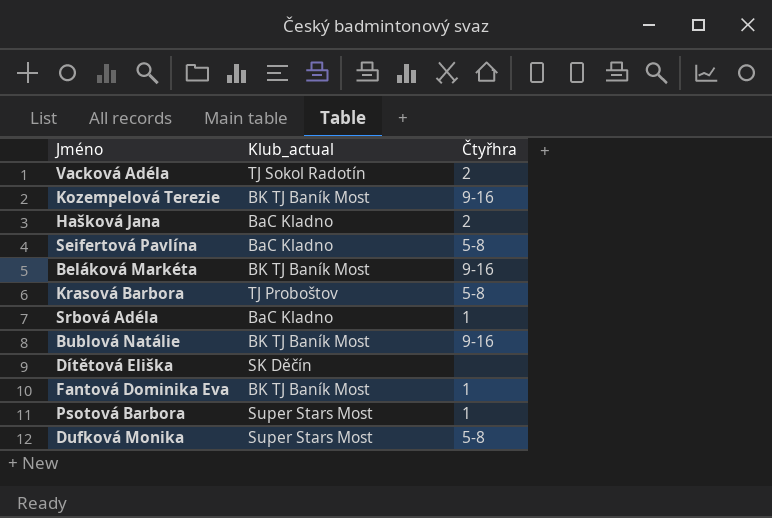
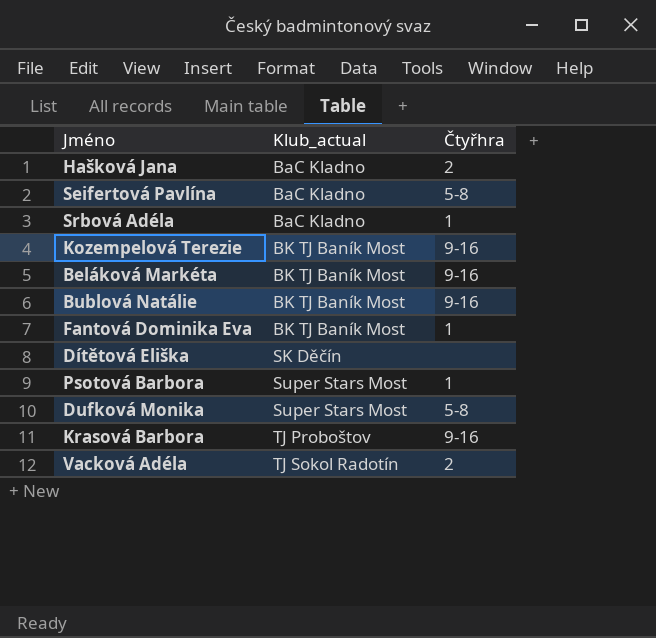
row order: none -> Klub_actual ascending
Krasová Barbora | Čtyřhra: 5-8 -> 9-16

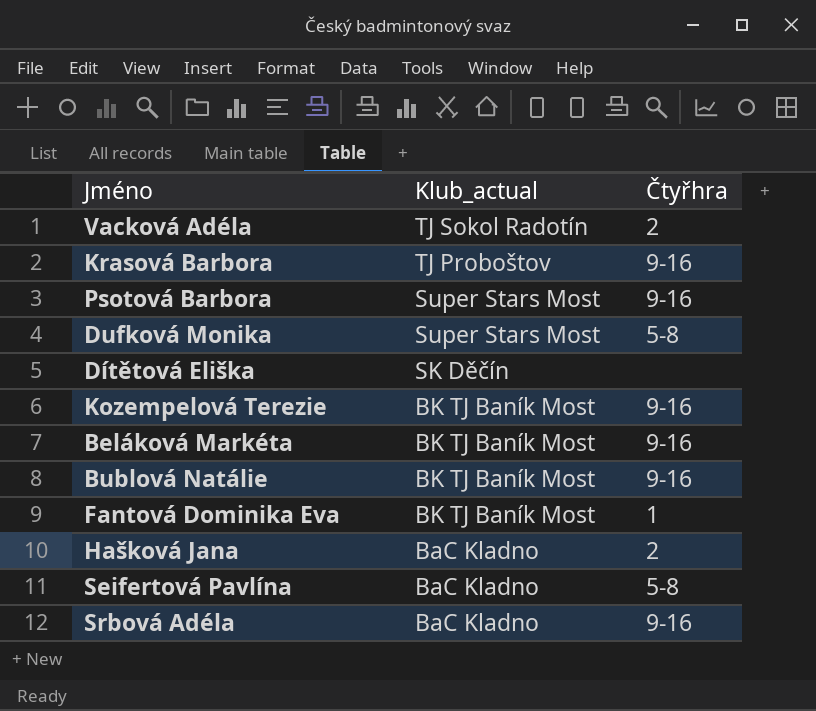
row order: Klub_actual ascending -> Klub_actual descending
Psotová Barbora | Čtyřhra: 1 -> 9-16
Srbová Adéla | Čtyřhra: 1 -> 9-16

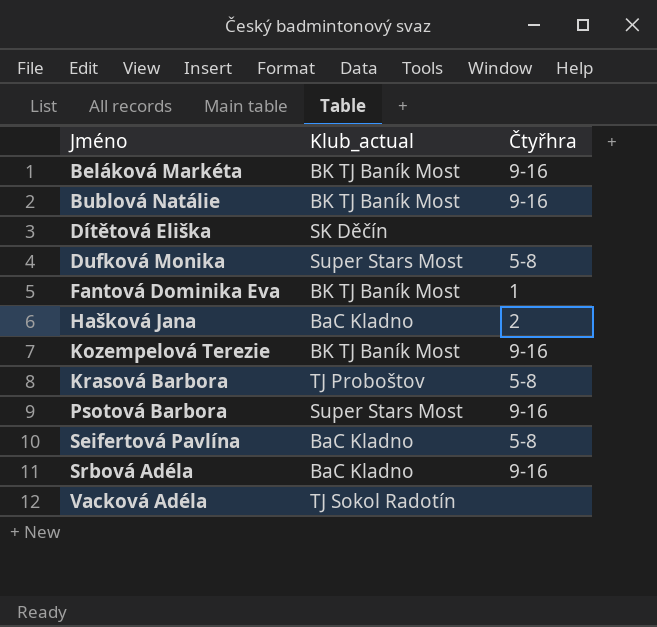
row order: Klub_actual descending -> Jméno ascending
Krasová Barbora | Čtyřhra: 9-16 -> 5-8
Vacková Adéla | Čtyřhra: 2 -> none

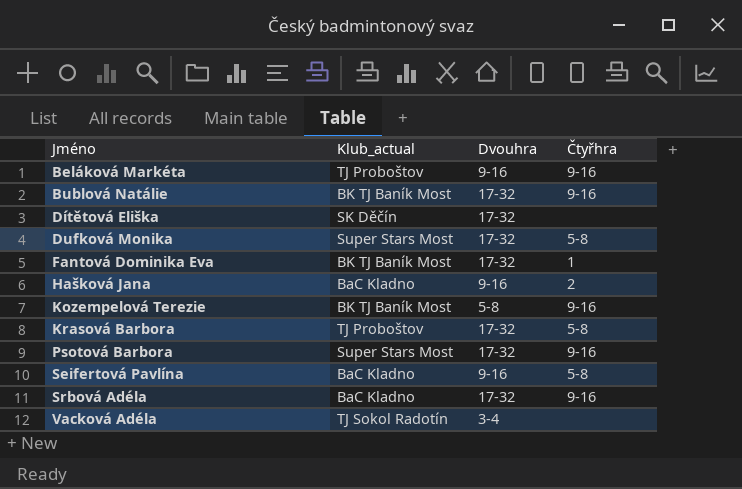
column Dvouhra | position: none -> 3
Beláková Markéta | Klub_actual: BK TJ Baník Most -> TJ Proboštov

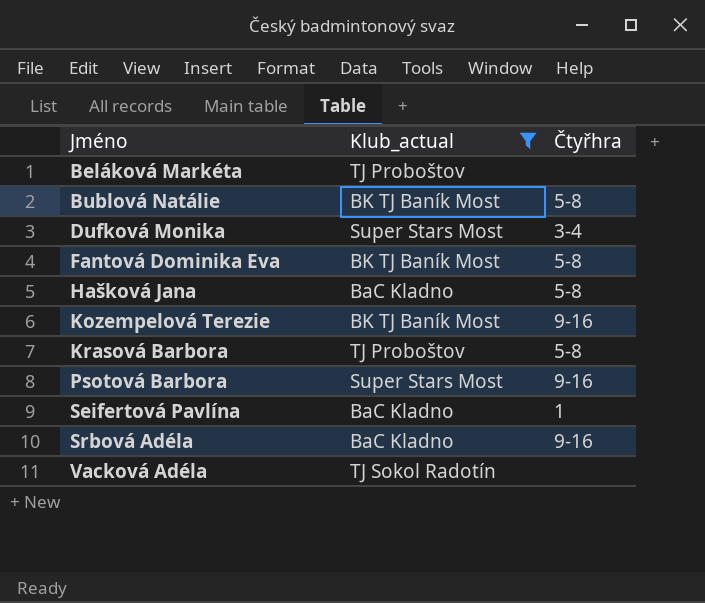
filter: none -> Klub_actual != SK Děčín
column Dvouhra | position: 3 -> none
Beláková Markéta | Čtyřhra: 9-16 -> none
Bublová Natálie | Čtyřhra: 9-16 -> 5-8
Dufková Monika | Čtyřhra: 5-8 -> 3-4
Fantová Dominika Eva | Čtyřhra: 1 -> 5-8
Hašková Jana | Čtyřhra: 2 -> 5-8
Seifertová Pavlína | Čtyřhra: 5-8 -> 1

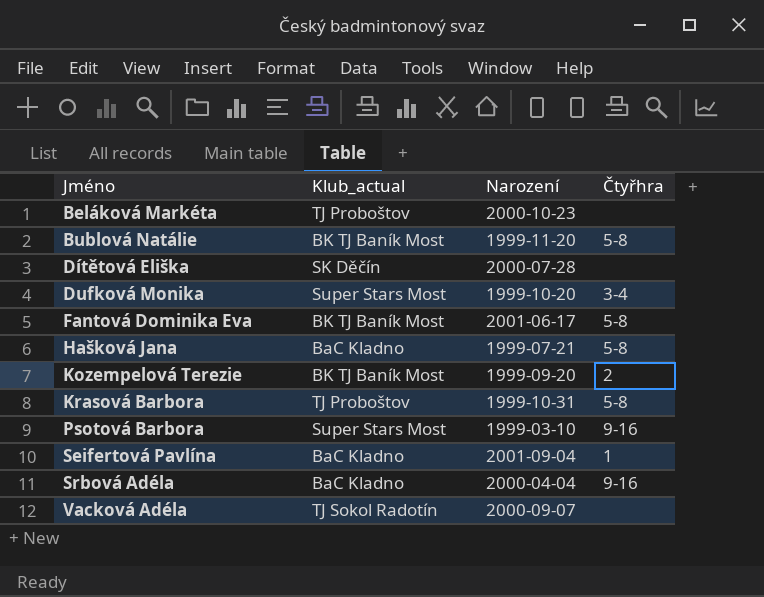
filter: Klub_actual != SK Děčín -> none
column Narození | position: none -> 3
Kozempelová Terezie | Čtyřhra: 9-16 -> 2

